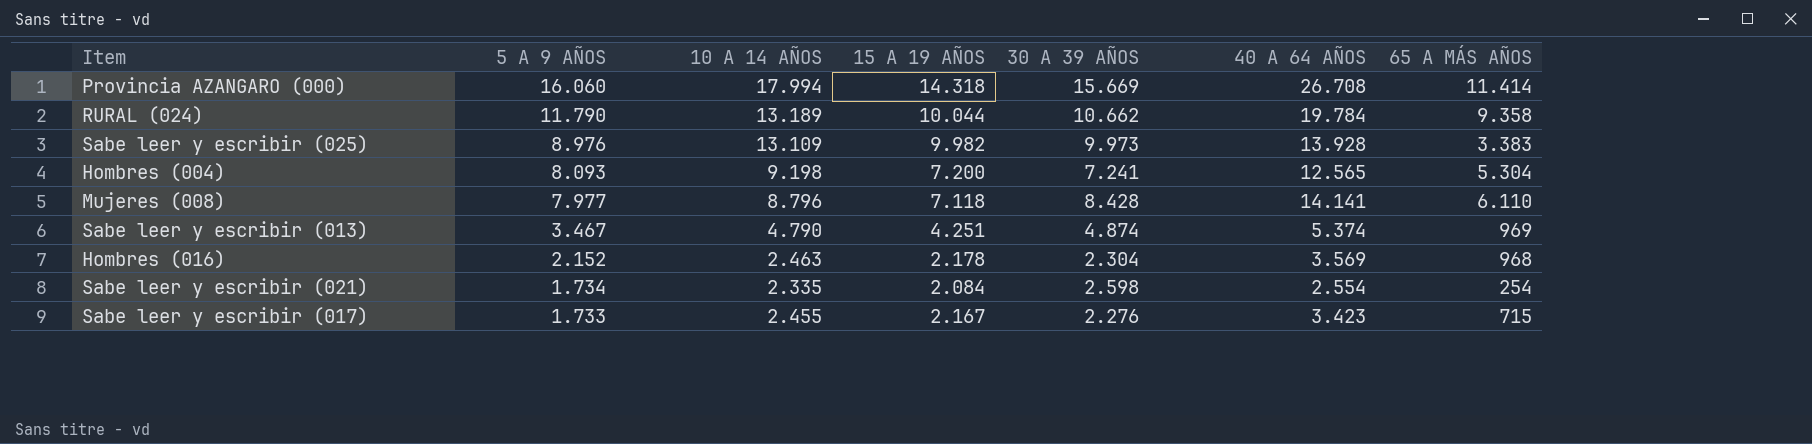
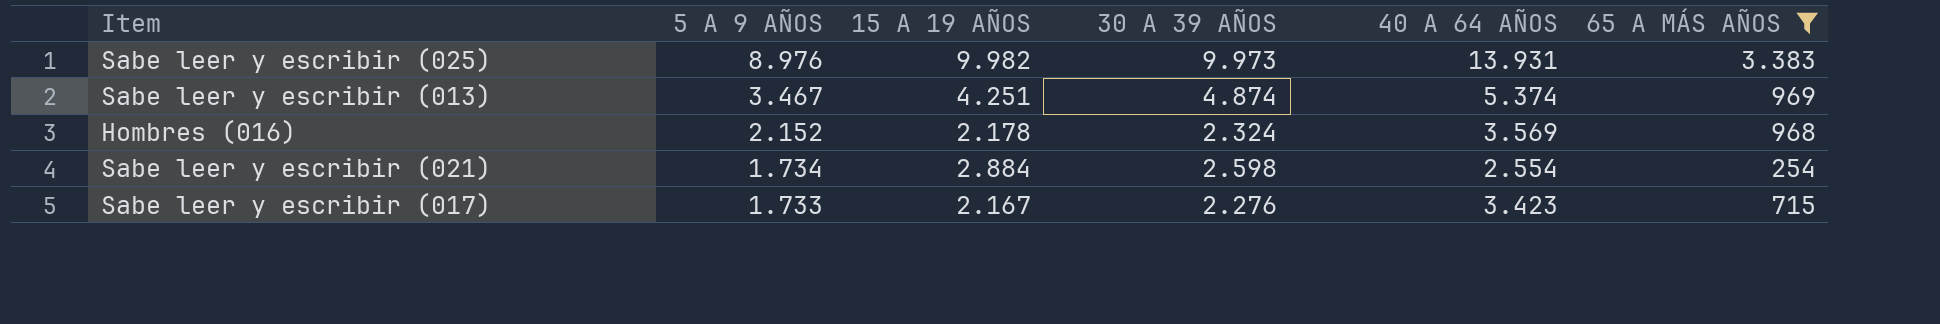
filter: none -> 65 A MÁS AÑOS <= 3.383
column 10 A 14 AÑOS | position: 3 -> none
Sabe leer y escribir (025) | 40 A 64 AÑOS: 13.928 -> 13.931
Hombres (016) | 30 A 39 AÑOS: 2.304 -> 2.324
Sabe leer y escribir (021) | 15 A 19 AÑOS: 2.084 -> 2.884

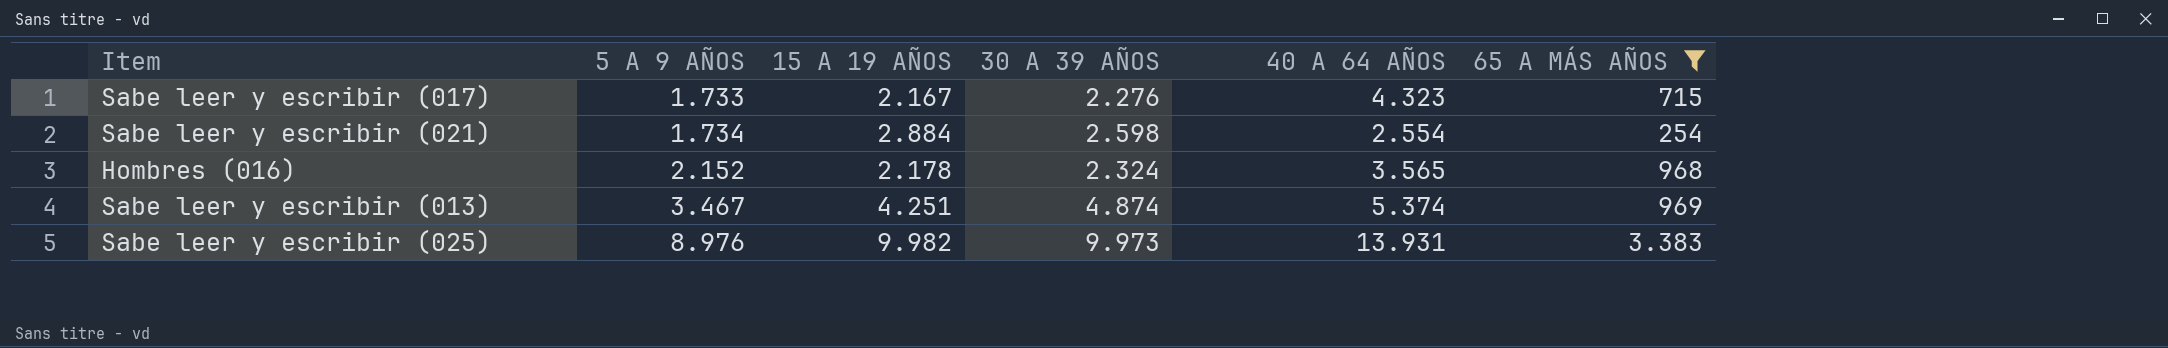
row order: 5 A 9 AÑOS descending -> 5 A 9 AÑOS ascending
Sabe leer y escribir (017) | 40 A 64 AÑOS: 3.423 -> 4.323
Hombres (016) | 40 A 64 AÑOS: 3.569 -> 3.565

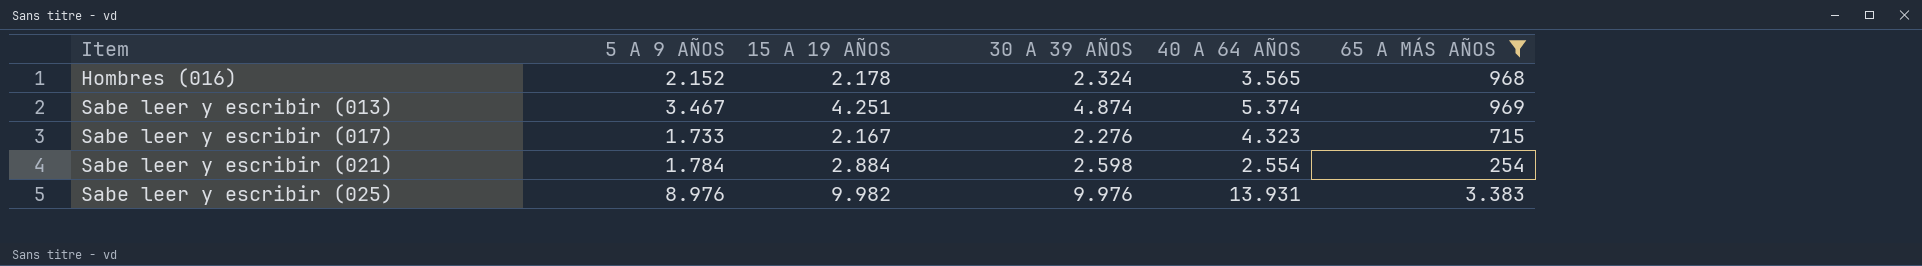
row order: 5 A 9 AÑOS ascending -> Item ascending
Sabe leer y escribir (021) | 5 A 9 AÑOS: 1.734 -> 1.784
Sabe leer y escribir (025) | 30 A 39 AÑOS: 9.973 -> 9.976

